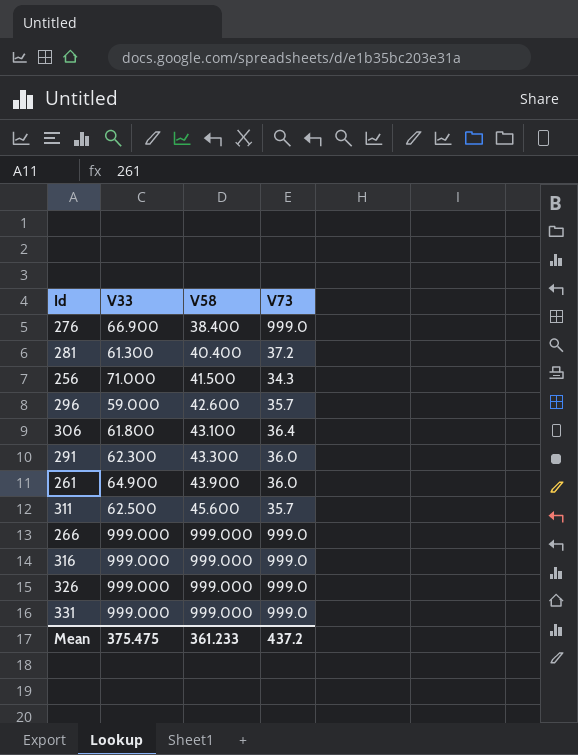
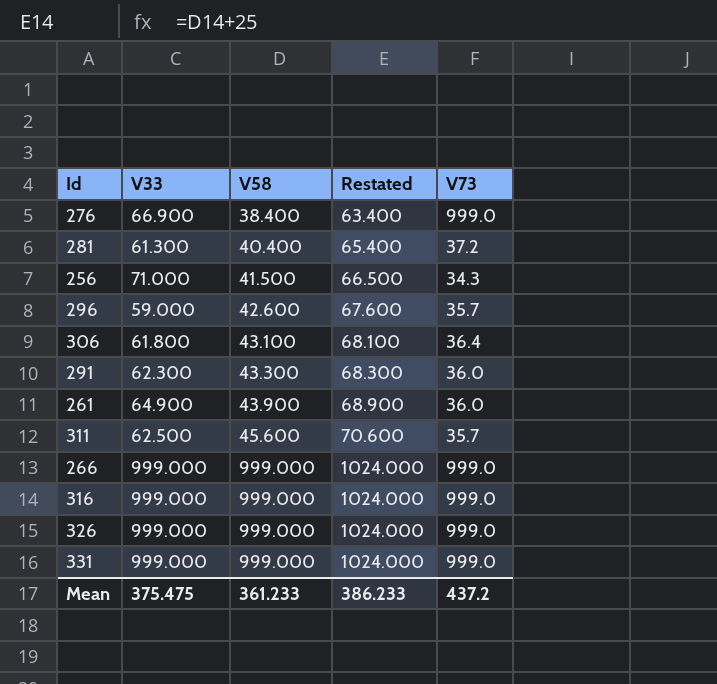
column Restated | formula: none -> [V58] + 25

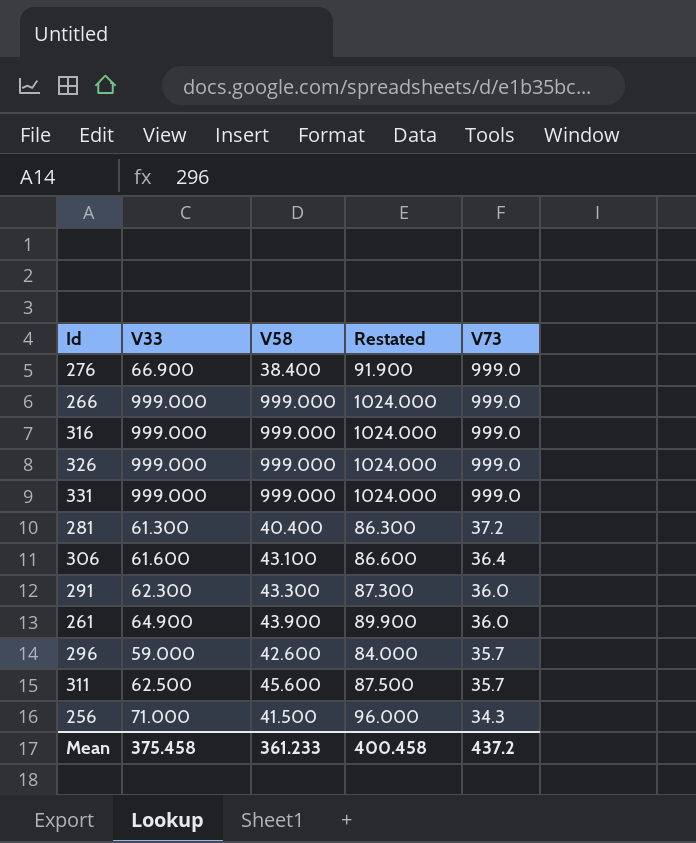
row order: V58 ascending -> V73 descending
column Restated | formula: [V58] + 25 -> [V33] + 25
306 | V33: 61.800 -> 61.600
Mean | V33: 375.475 -> 375.458
Mean | Restated: 386.233 -> 400.458

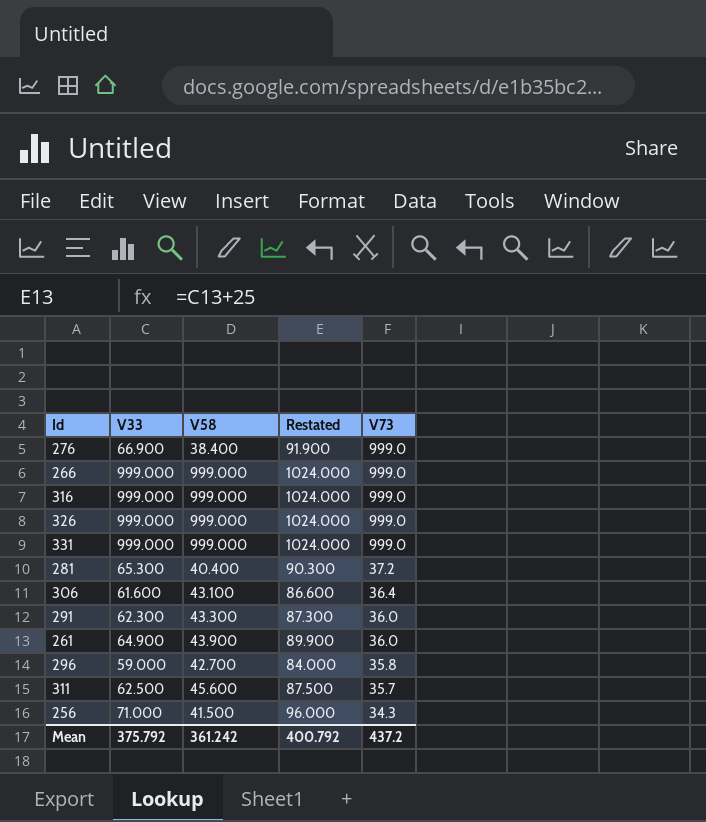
281 | V33: 61.300 -> 65.300
281 | Restated: 86.300 -> 90.300
296 | V58: 42.600 -> 42.700
296 | V73: 35.7 -> 35.8
Mean | V33: 375.458 -> 375.792
Mean | V58: 361.233 -> 361.242
Mean | Restated: 400.458 -> 400.792

